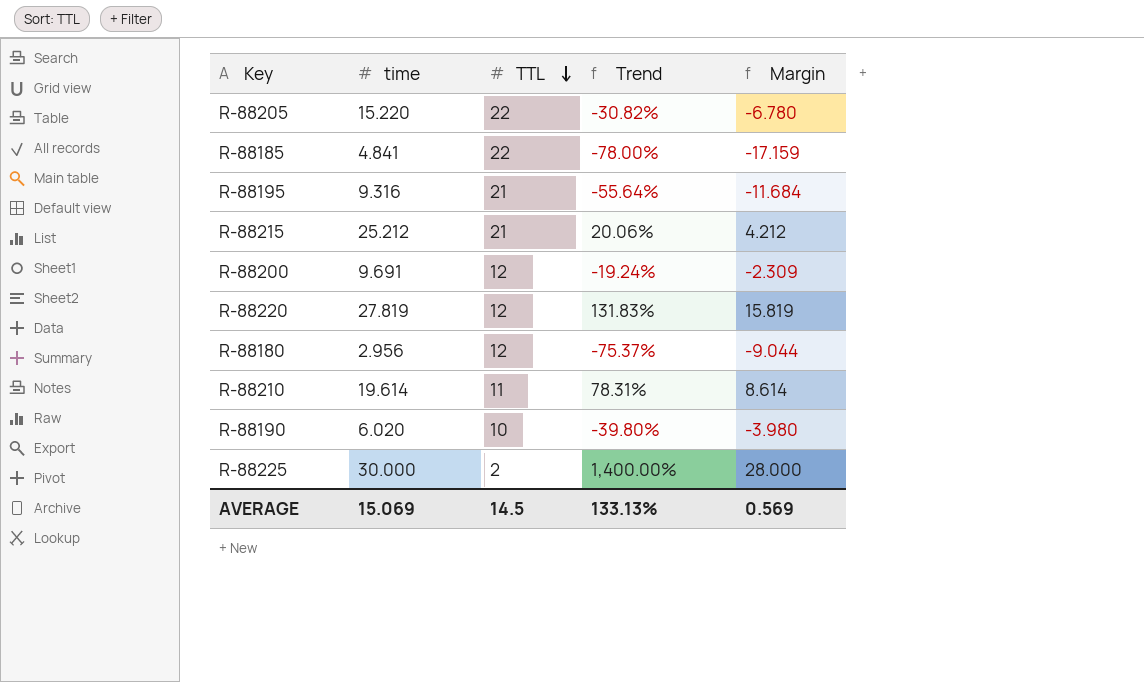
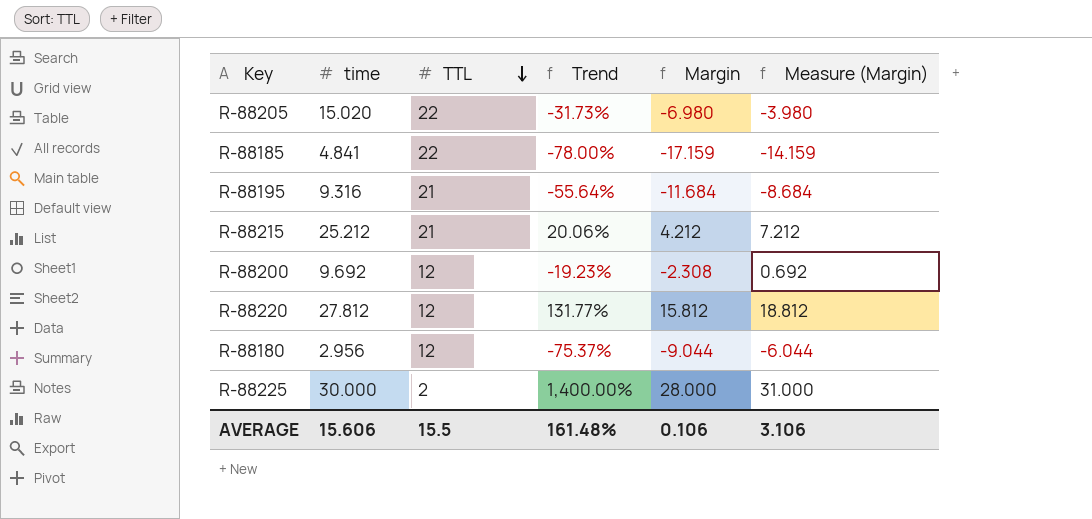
column Measure (Margin) | formula: none -> [Margin] + 3
row R-88210: 19.614 | 11 | 78.31% | 8.614 -> none
row R-88190: 6.020 | 10 | -39.80% | -3.980 -> none
R-88205 | time: 15.220 -> 15.020
R-88205 | Trend: -30.82% -> -31.73%
R-88205 | Margin: -6.780 -> -6.980
R-88200 | time: 9.691 -> 9.692
R-88200 | Trend: -19.24% -> -19.23%
R-88200 | Margin: -2.309 -> -2.308
R-88220 | time: 27.819 -> 27.812
R-88220 | Trend: 131.83% -> 131.77%
R-88220 | Margin: 15.819 -> 15.812
AVERAGE | time: 15.069 -> 15.606
AVERAGE | TTL: 14.5 -> 15.5
AVERAGE | Trend: 133.13% -> 161.48%
AVERAGE | Margin: 0.569 -> 0.106

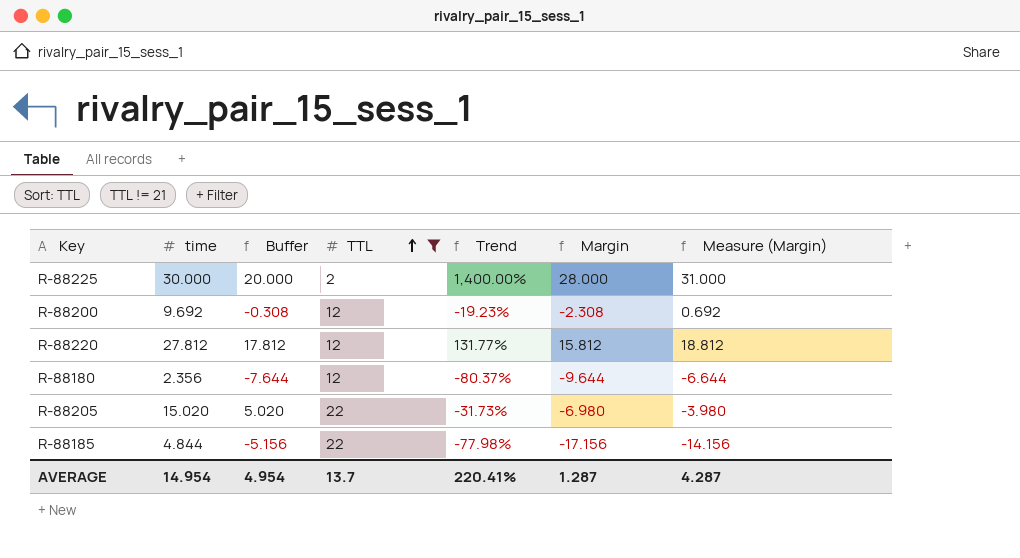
filter: none -> TTL != 21
row order: TTL descending -> TTL ascending
column Buffer | formula: none -> [time] - 10
R-88180 | time: 2.956 -> 2.356
R-88180 | Trend: -75.37% -> -80.37%
R-88180 | Margin: -9.044 -> -9.644
R-88180 | Measure (Margin): -6.044 -> -6.644
R-88185 | time: 4.841 -> 4.844
R-88185 | Trend: -78.00% -> -77.98%
R-88185 | Margin: -17.159 -> -17.156
R-88185 | Measure (Margin): -14.159 -> -14.156
AVERAGE | time: 15.606 -> 14.954
AVERAGE | TTL: 15.5 -> 13.7
AVERAGE | Trend: 161.48% -> 220.41%
AVERAGE | Margin: 0.106 -> 1.287
AVERAGE | Measure (Margin): 3.106 -> 4.287

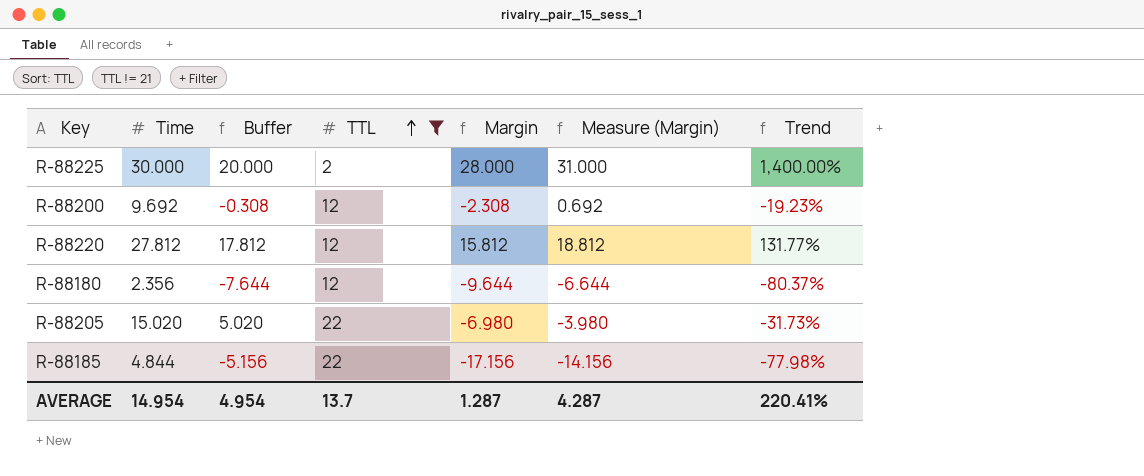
column name: time -> Time
column Trend | position: 5 -> 7

